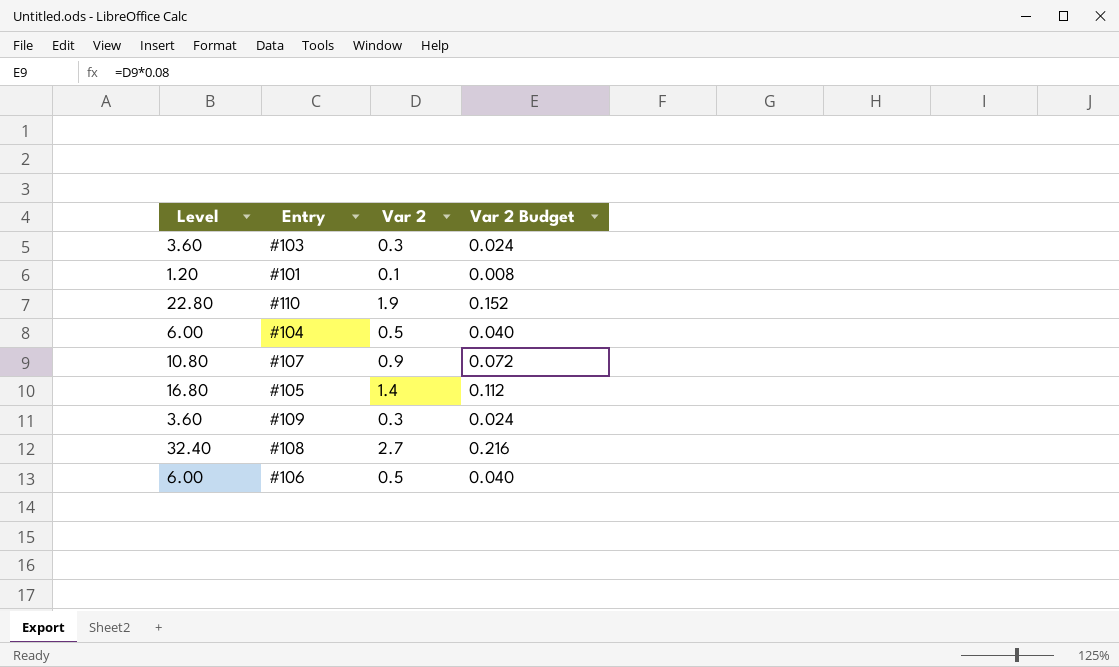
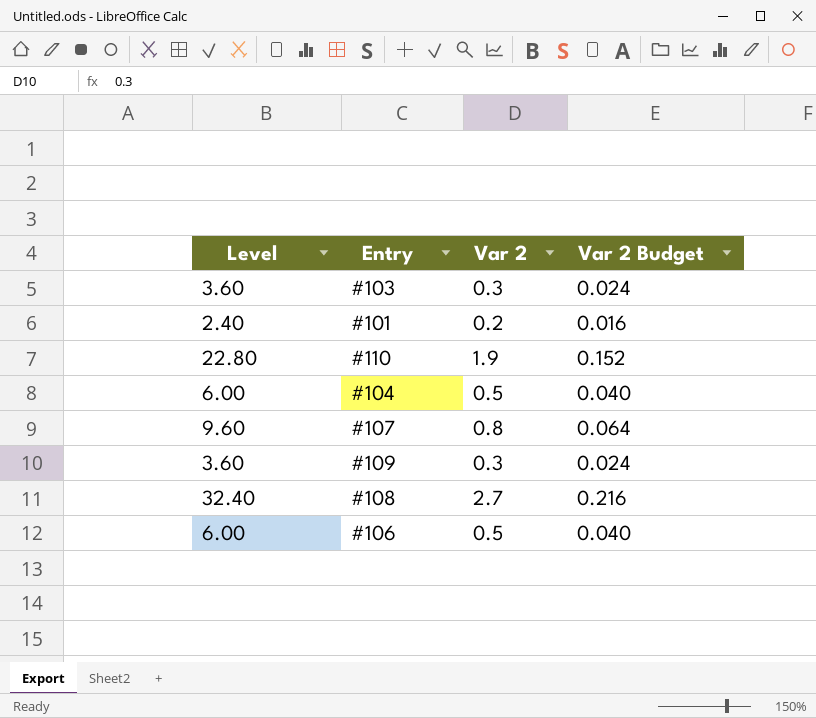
row #105: 16.80 | 1.4 | 0.112 -> none
#101 | Level: 1.20 -> 2.40
#101 | Var 2: 0.1 -> 0.2
#101 | Var 2 Budget: 0.008 -> 0.016
#107 | Level: 10.80 -> 9.60
#107 | Var 2: 0.9 -> 0.8
#107 | Var 2 Budget: 0.072 -> 0.064

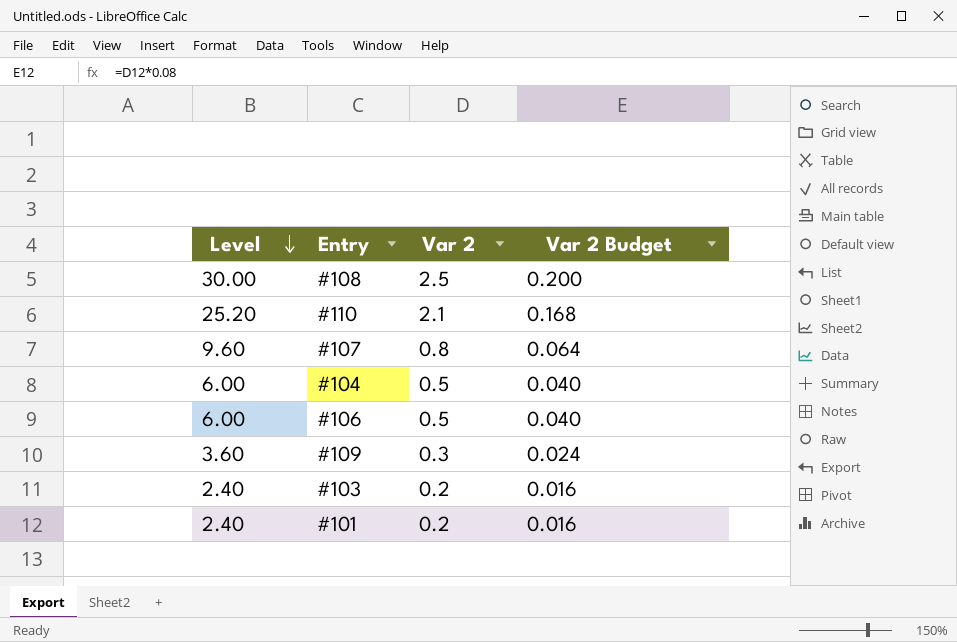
row order: none -> Level descending
#108 | Level: 32.40 -> 30.00
#108 | Var 2: 2.7 -> 2.5
#108 | Var 2 Budget: 0.216 -> 0.200
#110 | Level: 22.80 -> 25.20
#110 | Var 2: 1.9 -> 2.1
#110 | Var 2 Budget: 0.152 -> 0.168
#103 | Level: 3.60 -> 2.40
#103 | Var 2: 0.3 -> 0.2
#103 | Var 2 Budget: 0.024 -> 0.016

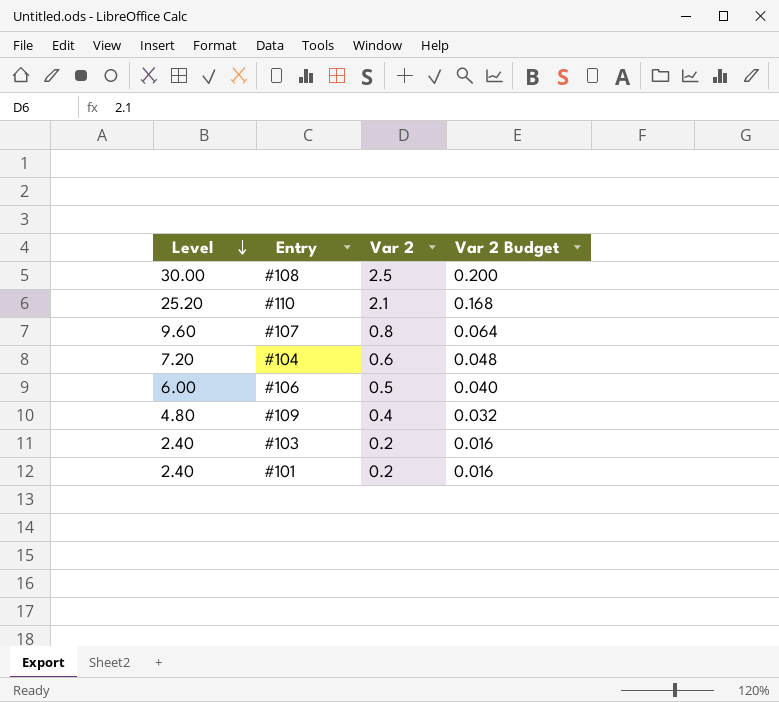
#104 | Level: 6.00 -> 7.20
#104 | Var 2: 0.5 -> 0.6
#104 | Var 2 Budget: 0.040 -> 0.048
#109 | Level: 3.60 -> 4.80
#109 | Var 2: 0.3 -> 0.4
#109 | Var 2 Budget: 0.024 -> 0.032

